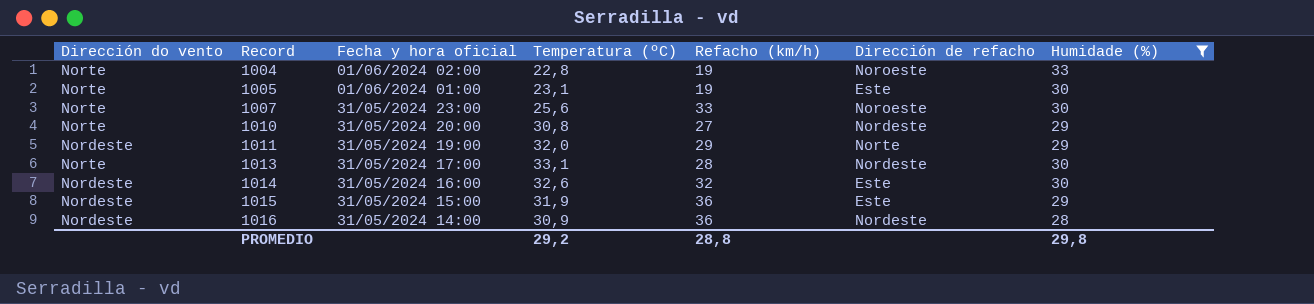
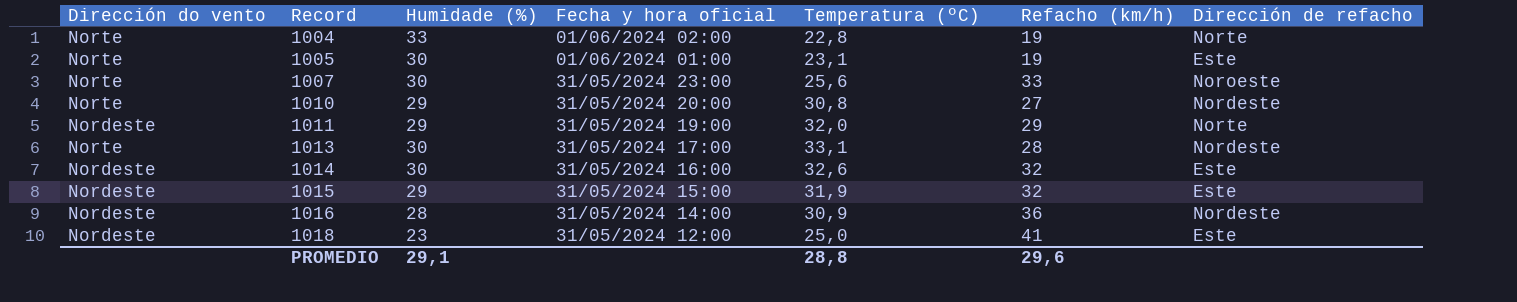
filter: Humidade (%) != 23 -> none
column Humidade (%) | position: 7 -> 3
1004 | Dirección de refacho: Noroeste -> Norte
1015 | Refacho (km/h): 36 -> 32
PROMEDIO | Humidade (%): 29,8 -> 29,1
PROMEDIO | Temperatura (ºC): 29,2 -> 28,8
PROMEDIO | Refacho (km/h): 28,8 -> 29,6

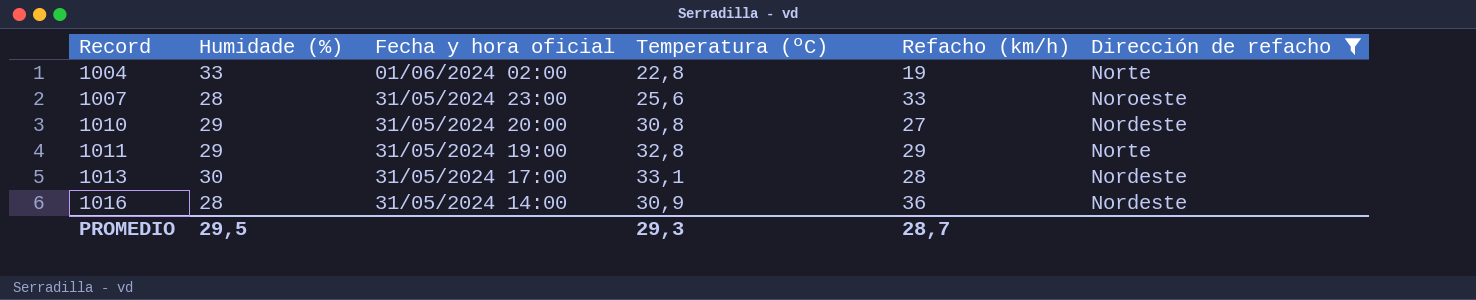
filter: none -> Dirección de refacho != Este
column Dirección do vento | position: 1 -> none
1007 | Humidade (%): 30 -> 28
1011 | Temperatura (ºC): 32,0 -> 32,8
PROMEDIO | Humidade (%): 29,1 -> 29,5
PROMEDIO | Temperatura (ºC): 28,8 -> 29,3
PROMEDIO | Refacho (km/h): 29,6 -> 28,7

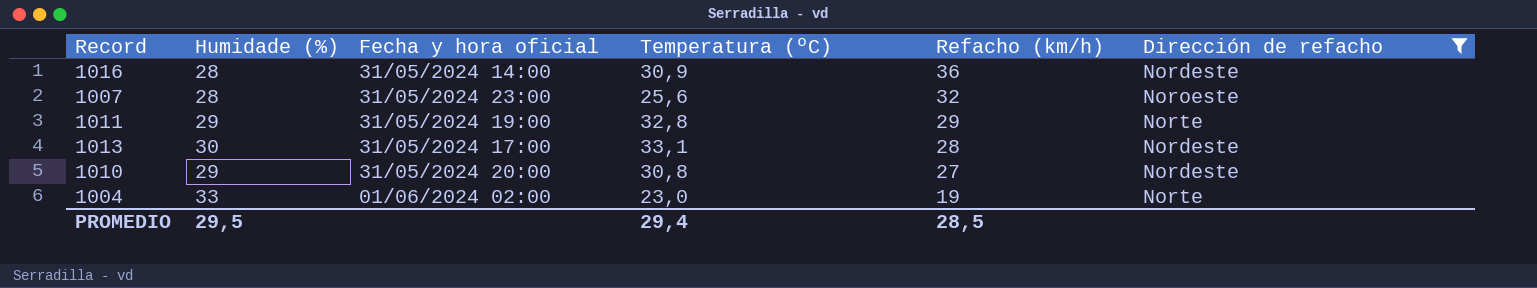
row order: Record ascending -> Refacho (km/h) descending
1007 | Refacho (km/h): 33 -> 32
1004 | Temperatura (ºC): 22,8 -> 23,0
PROMEDIO | Temperatura (ºC): 29,3 -> 29,4
PROMEDIO | Refacho (km/h): 28,7 -> 28,5

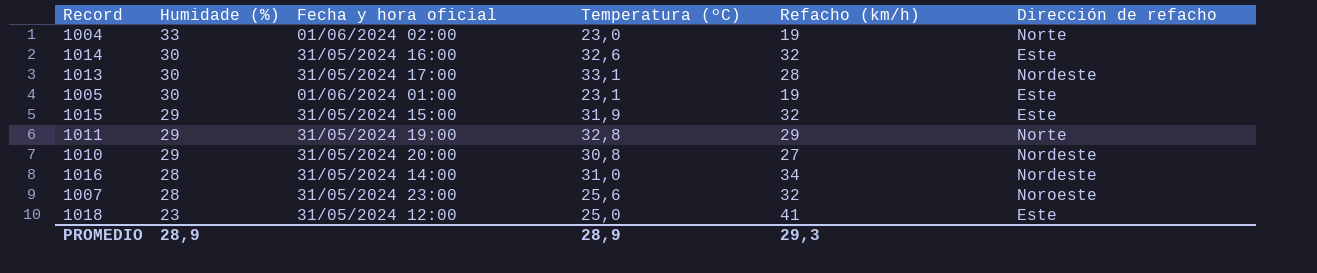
filter: Dirección de refacho != Este -> none
row order: Refacho (km/h) descending -> Humidade (%) descending
1016 | Temperatura (ºC): 30,9 -> 31,0
1016 | Refacho (km/h): 36 -> 34
PROMEDIO | Humidade (%): 29,5 -> 28,9
PROMEDIO | Temperatura (ºC): 29,4 -> 28,9
PROMEDIO | Refacho (km/h): 28,5 -> 29,3

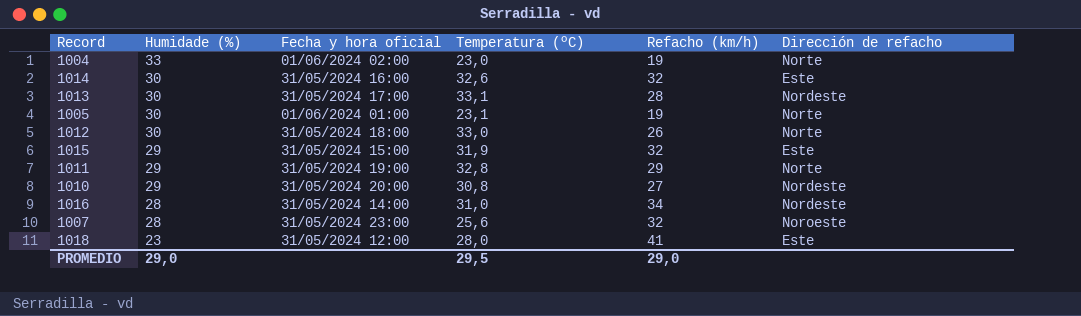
1005 | Dirección de refacho: Este -> Norte
row 1012: none -> 30 | 31/05/2024 18:00 | 33,0 | 26 | Norte
1018 | Temperatura (ºC): 25,0 -> 28,0
PROMEDIO | Humidade (%): 28,9 -> 29,0
PROMEDIO | Temperatura (ºC): 28,9 -> 29,5
PROMEDIO | Refacho (km/h): 29,3 -> 29,0

